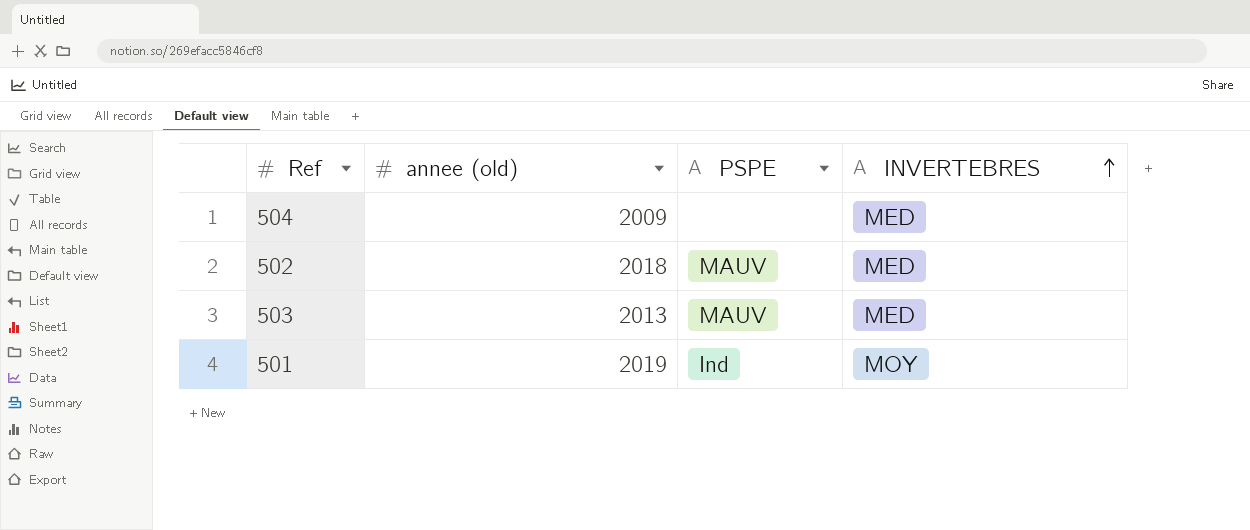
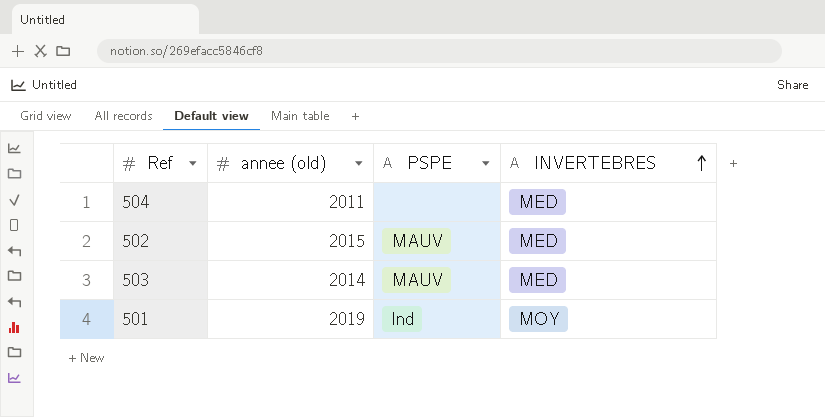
504 | annee (old): 2009 -> 2011
502 | annee (old): 2018 -> 2015
503 | annee (old): 2013 -> 2014

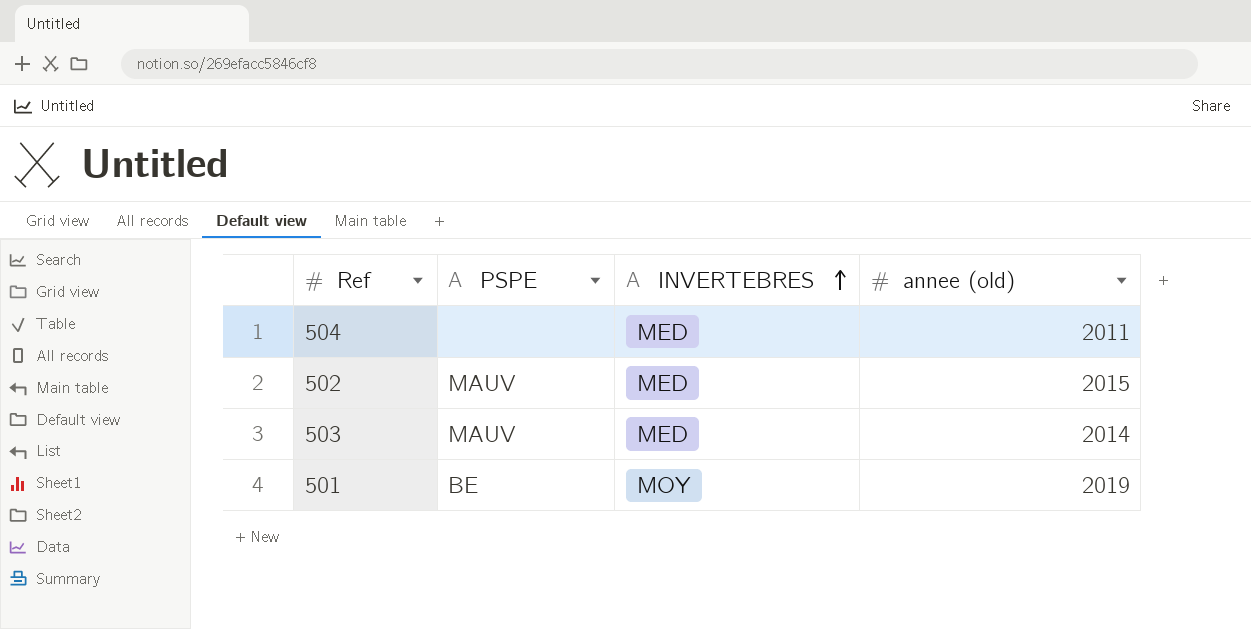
column annee (old) | position: 2 -> 4
501 | PSPE: Ind -> BE

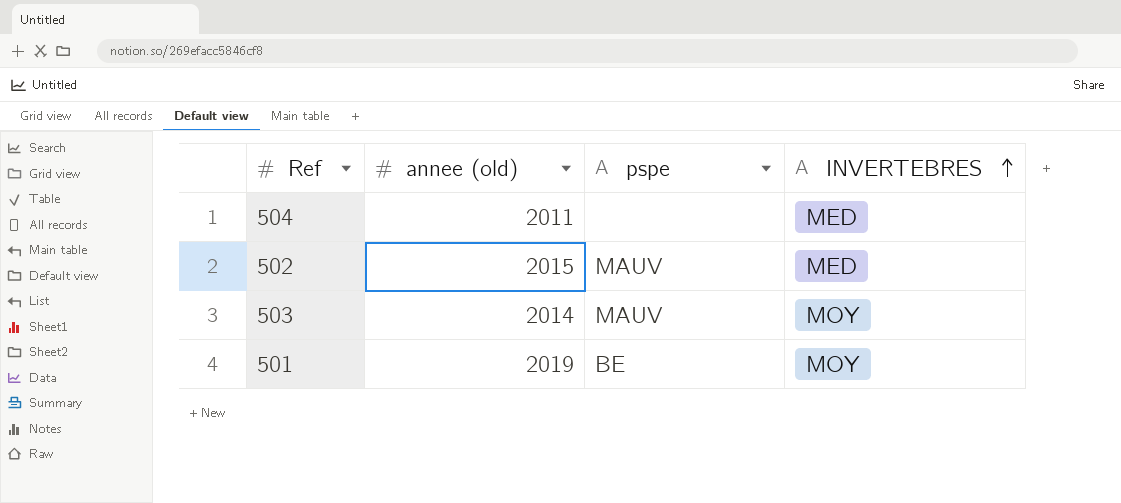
column annee (old) | position: 4 -> 2
column name: PSPE -> pspe
503 | INVERTEBRES: MED -> MOY

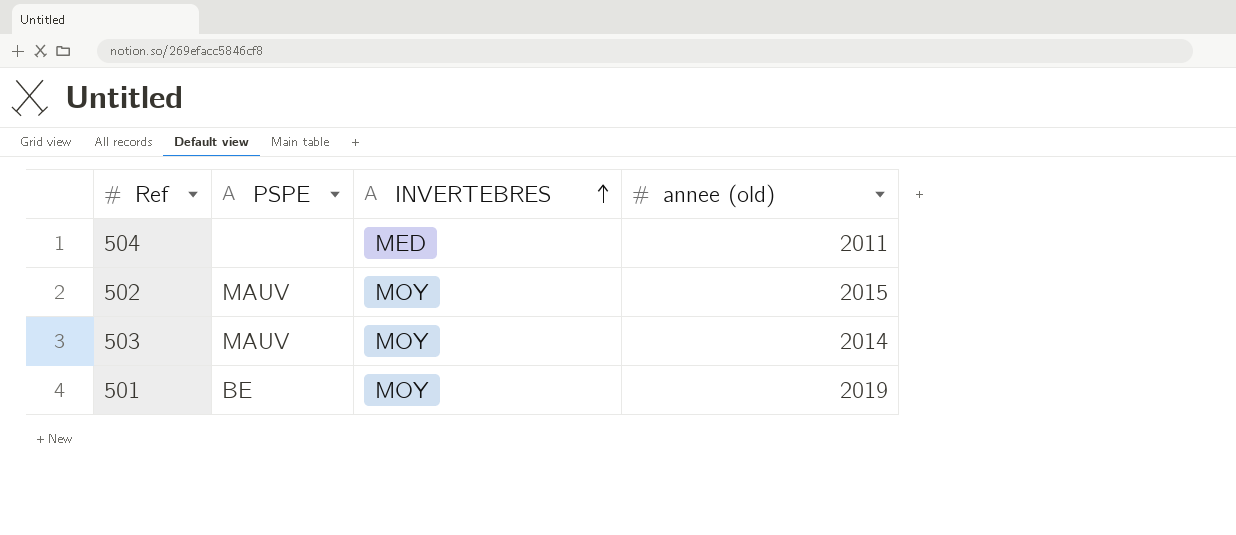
column name: pspe -> PSPE
column annee (old) | position: 2 -> 4
502 | INVERTEBRES: MED -> MOY

